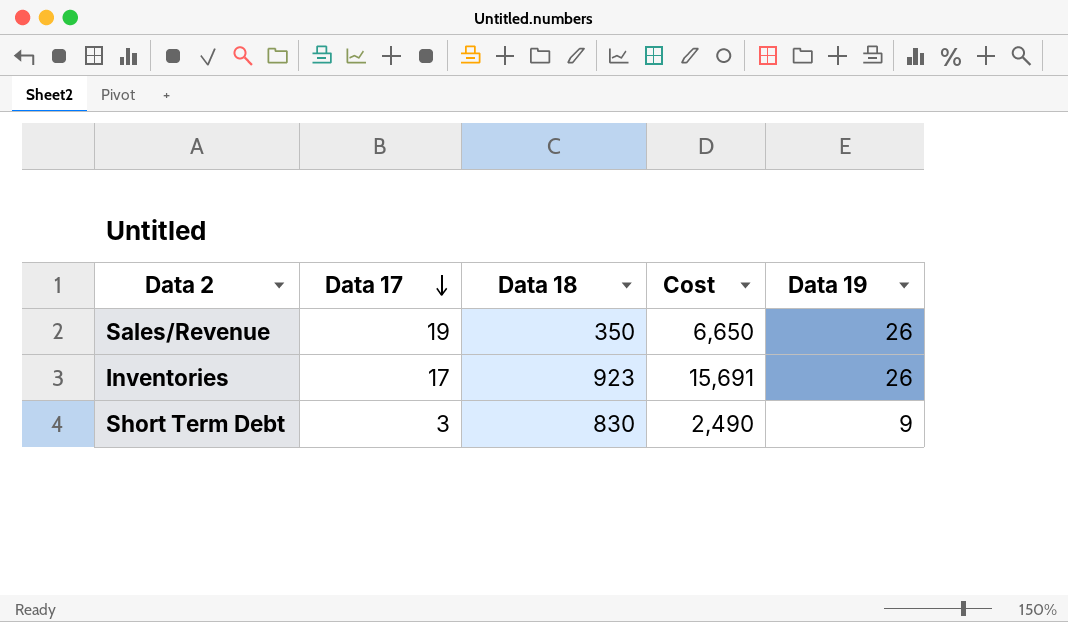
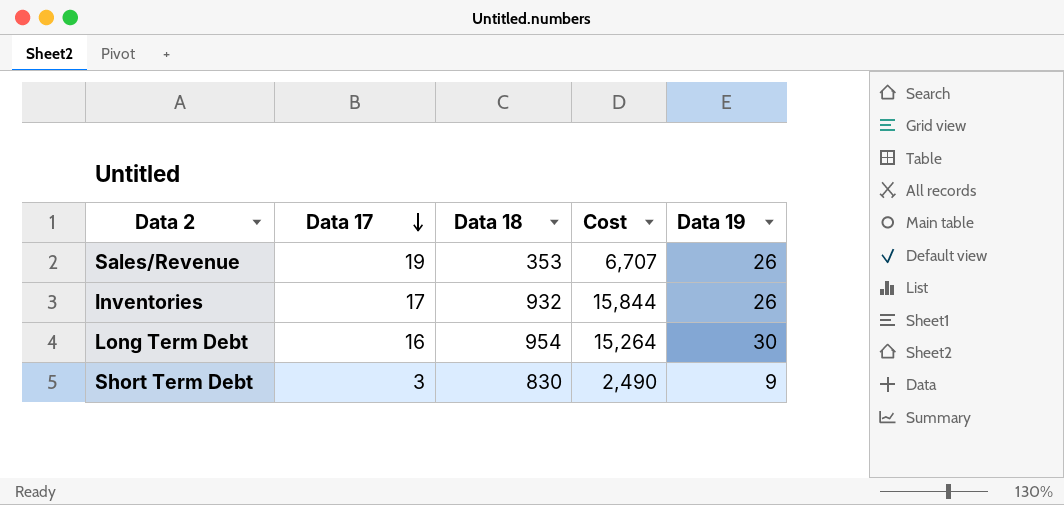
Sales/Revenue | Data 18: 350 -> 353
Sales/Revenue | Cost: 6,650 -> 6,707
Inventories | Data 18: 923 -> 932
Inventories | Cost: 15,691 -> 15,844
row Long Term Debt: none -> 16 | 954 | 15,264 | 30

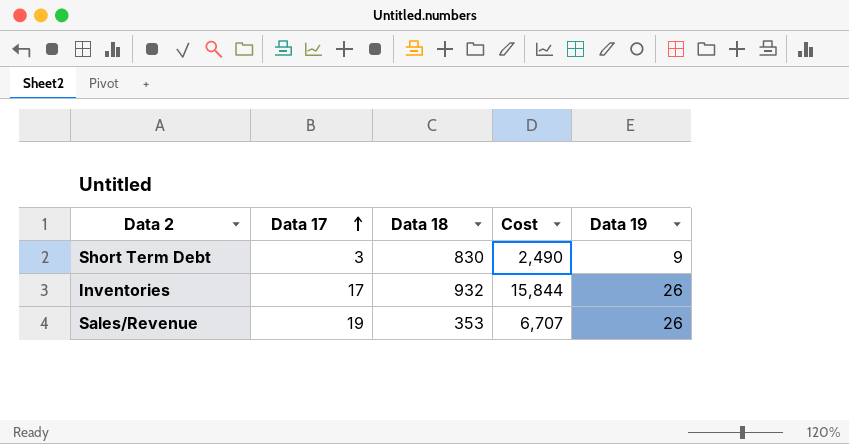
row order: Data 17 descending -> Data 17 ascending
row Long Term Debt: 16 | 954 | 15,264 | 30 -> none

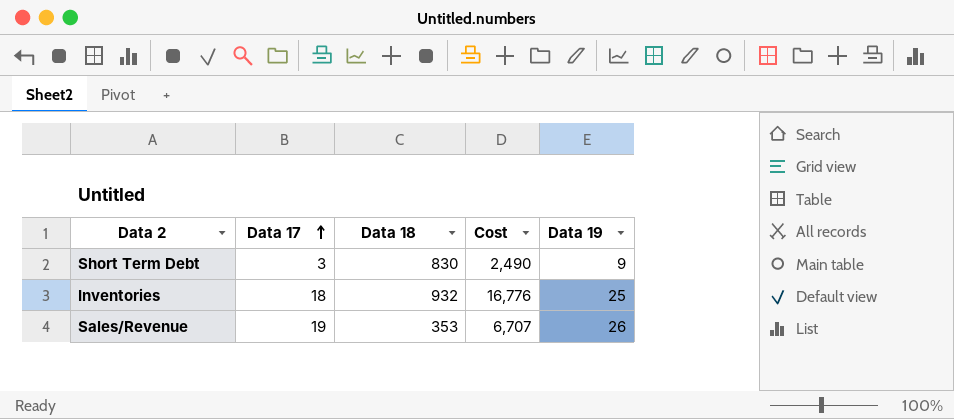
Inventories | Data 17: 17 -> 18
Inventories | Cost: 15,844 -> 16,776
Inventories | Data 19: 26 -> 25

